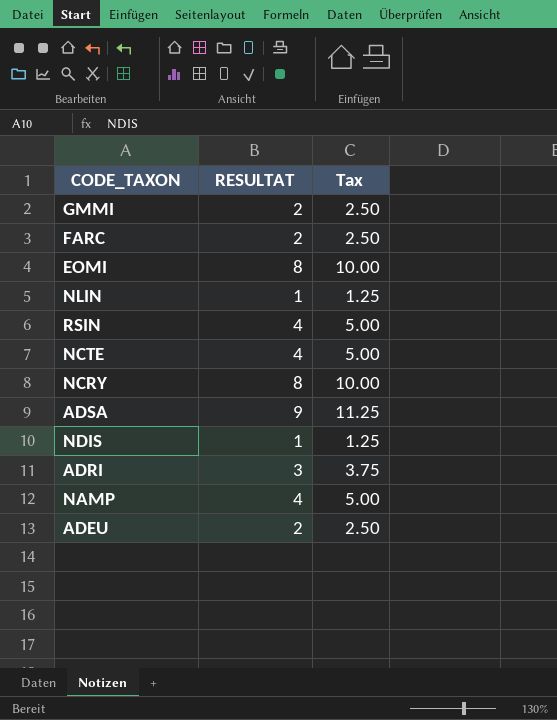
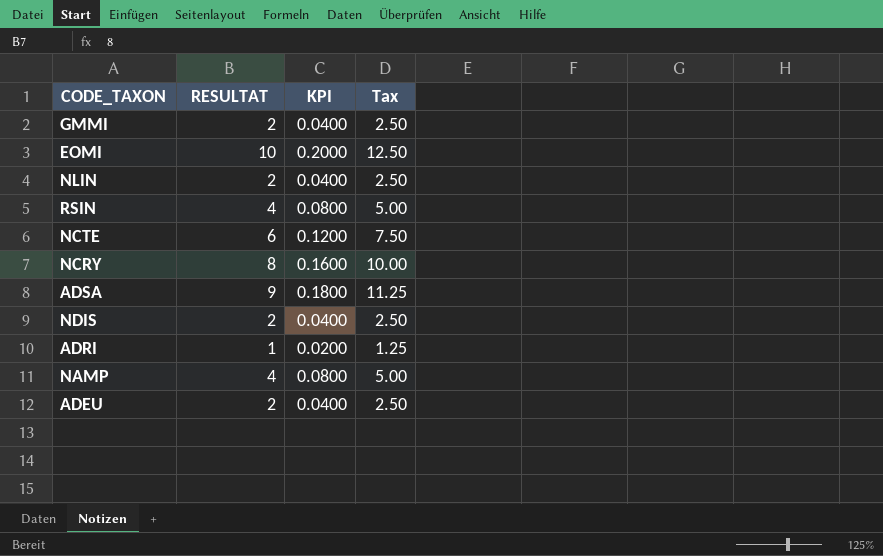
column KPI | formula: none -> [RESULTAT] * 0.02
row FARC: 2 | 2.50 -> none
EOMI | RESULTAT: 8 -> 10
EOMI | Tax: 10.00 -> 12.50
NLIN | RESULTAT: 1 -> 2
NLIN | Tax: 1.25 -> 2.50
NCTE | RESULTAT: 4 -> 6
NCTE | Tax: 5.00 -> 7.50
NDIS | RESULTAT: 1 -> 2
NDIS | Tax: 1.25 -> 2.50
ADRI | RESULTAT: 3 -> 1
ADRI | Tax: 3.75 -> 1.25

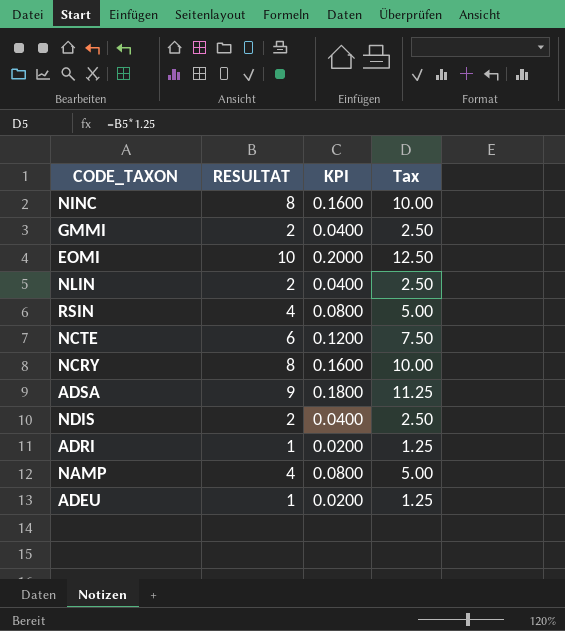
row NINC: none -> 8 | 0.1600 | 10.00
ADEU | RESULTAT: 2 -> 1
ADEU | KPI: 0.0400 -> 0.0200
ADEU | Tax: 2.50 -> 1.25

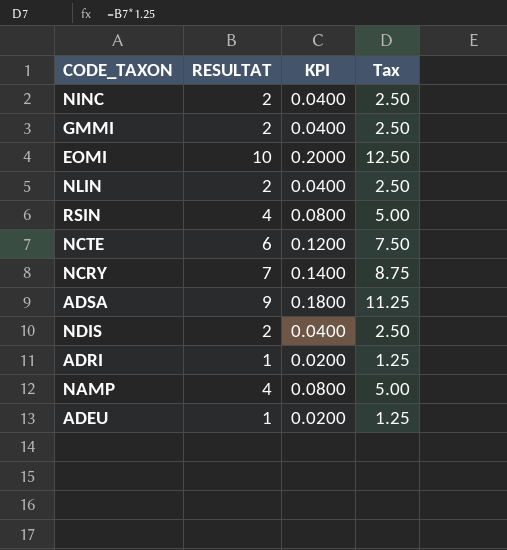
NINC | RESULTAT: 8 -> 2
NINC | KPI: 0.1600 -> 0.0400
NINC | Tax: 10.00 -> 2.50
NCRY | RESULTAT: 8 -> 7
NCRY | KPI: 0.1600 -> 0.1400
NCRY | Tax: 10.00 -> 8.75

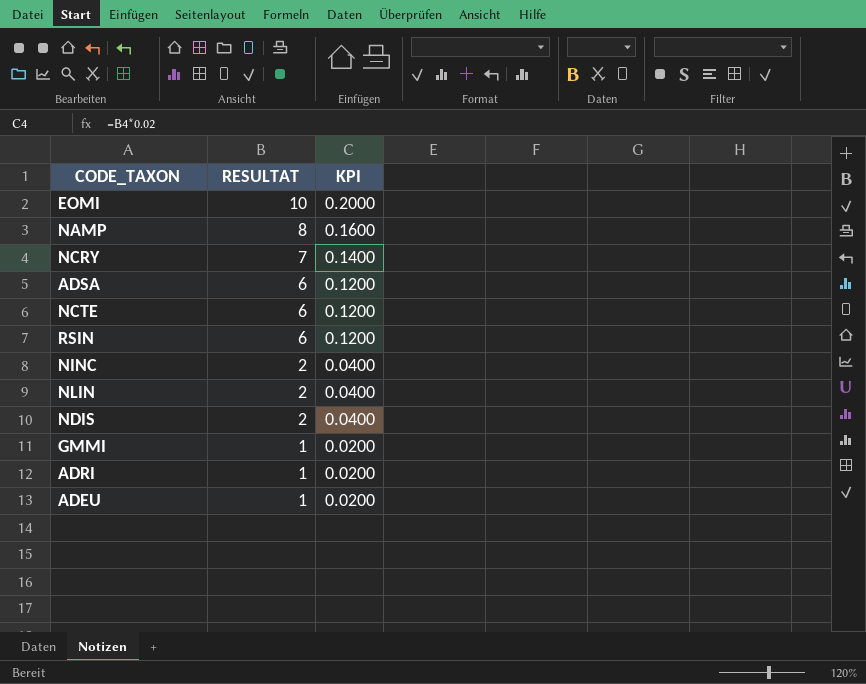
row order: none -> RESULTAT descending
column Tax | formula: [RESULTAT] * 1.25 -> none
NAMP | RESULTAT: 4 -> 8
NAMP | KPI: 0.0800 -> 0.1600
ADSA | RESULTAT: 9 -> 6
ADSA | KPI: 0.1800 -> 0.1200
RSIN | RESULTAT: 4 -> 6
RSIN | KPI: 0.0800 -> 0.1200
GMMI | RESULTAT: 2 -> 1
GMMI | KPI: 0.0400 -> 0.0200

